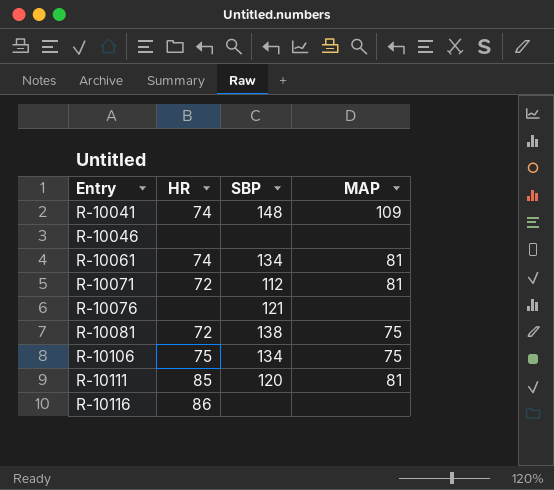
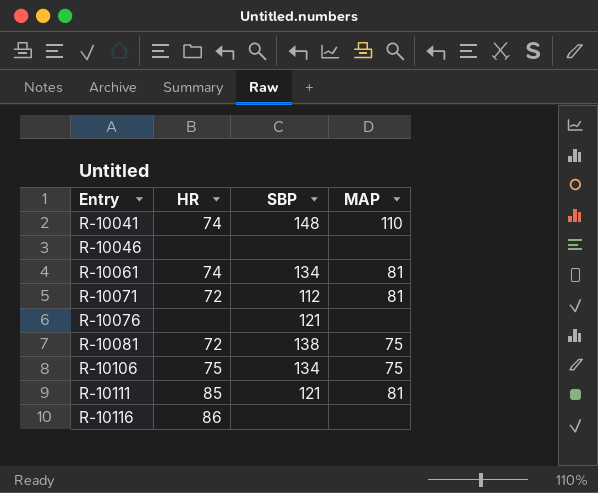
R-10041 | MAP: 109 -> 110
R-10111 | SBP: 120 -> 121

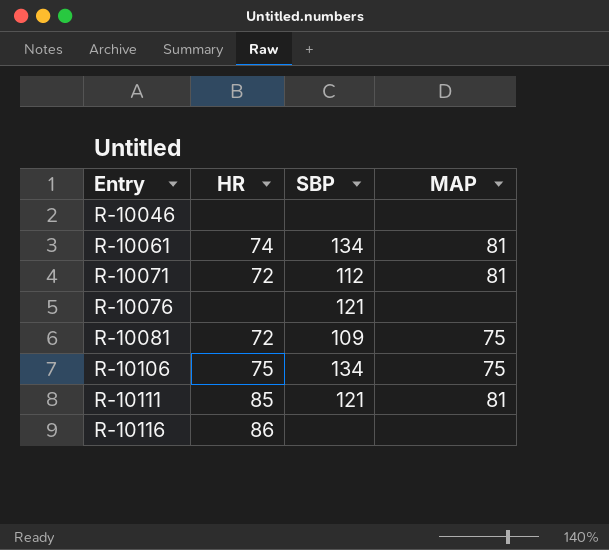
row R-10041: 74 | 148 | 110 -> none
R-10081 | SBP: 138 -> 109

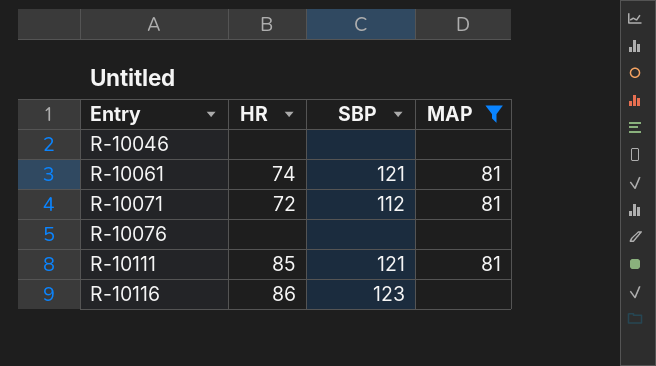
filter: none -> MAP != 75
R-10061 | SBP: 134 -> 121
R-10076 | SBP: 121 -> none
R-10116 | SBP: none -> 123

